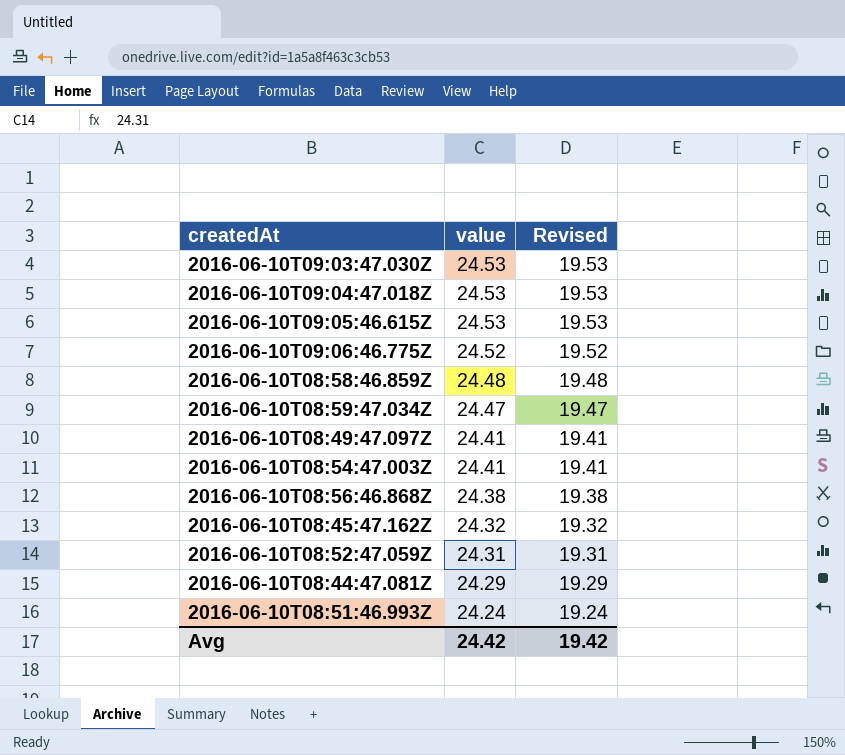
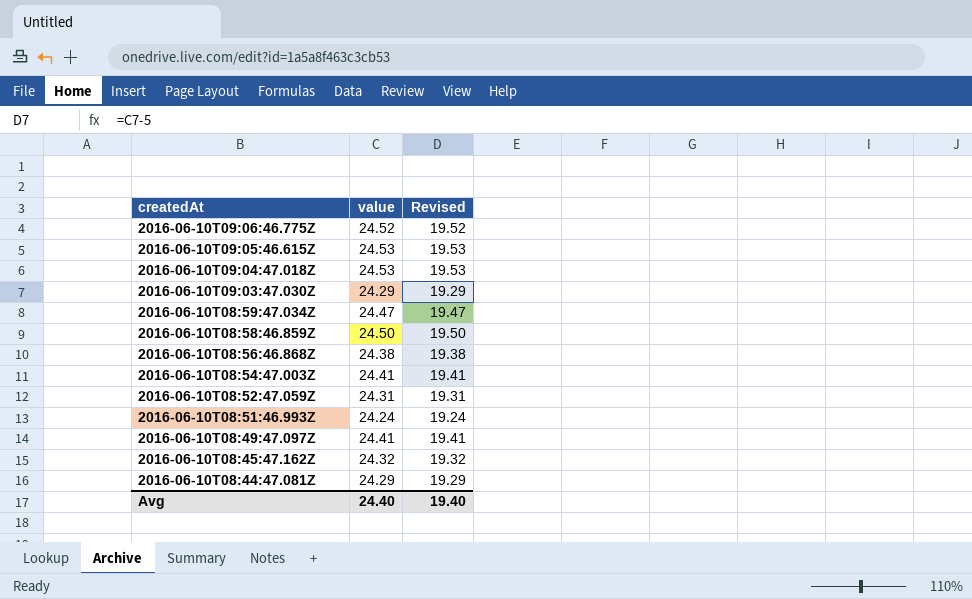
row order: value descending -> createdAt descending
2016-06-10T09:03:47.030Z | value: 24.53 -> 24.29
2016-06-10T09:03:47.030Z | Revised: 19.53 -> 19.29
2016-06-10T08:58:46.859Z | value: 24.48 -> 24.50
2016-06-10T08:58:46.859Z | Revised: 19.48 -> 19.50
Avg | value: 24.42 -> 24.40
Avg | Revised: 19.42 -> 19.40

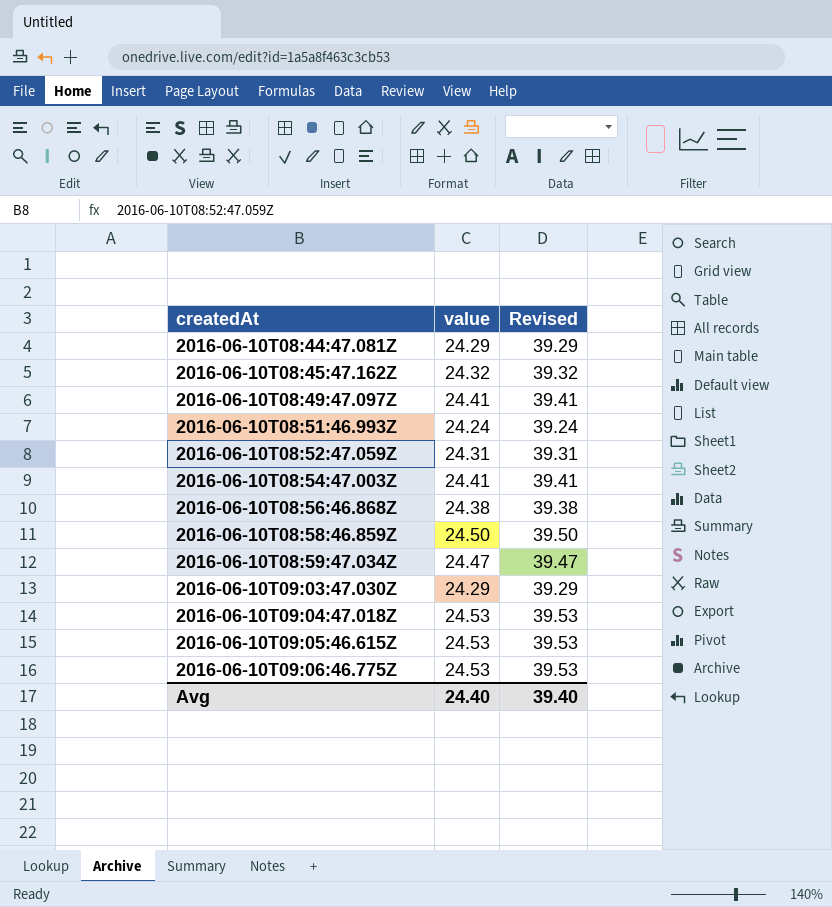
row order: createdAt descending -> createdAt ascending
column Revised | formula: [value] - 5 -> [value] + 15
2016-06-10T09:06:46.775Z | value: 24.52 -> 24.53
Avg | Revised: 19.40 -> 39.40

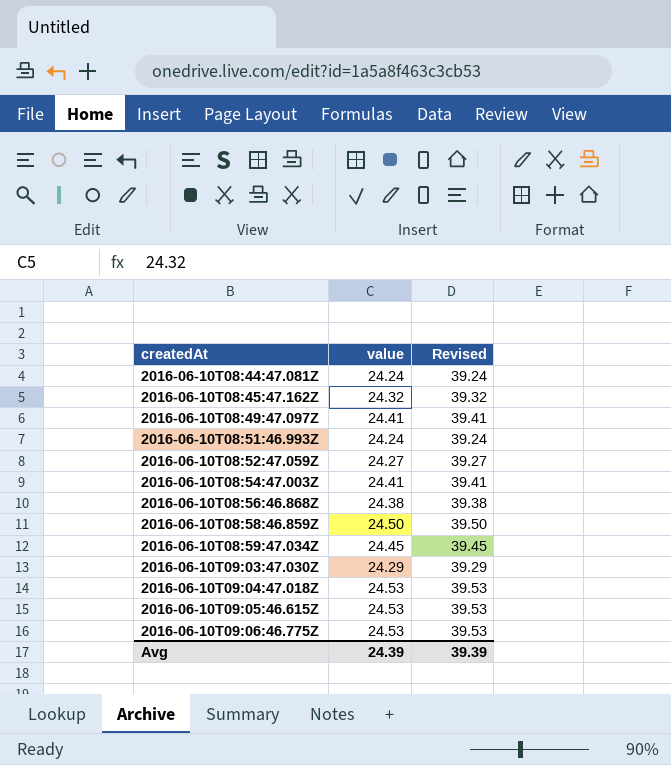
2016-06-10T08:44:47.081Z | value: 24.29 -> 24.24
2016-06-10T08:44:47.081Z | Revised: 39.29 -> 39.24
2016-06-10T08:52:47.059Z | value: 24.31 -> 24.27
2016-06-10T08:52:47.059Z | Revised: 39.31 -> 39.27
2016-06-10T08:59:47.034Z | value: 24.47 -> 24.45
2016-06-10T08:59:47.034Z | Revised: 39.47 -> 39.45
Avg | value: 24.40 -> 24.39
Avg | Revised: 39.40 -> 39.39

